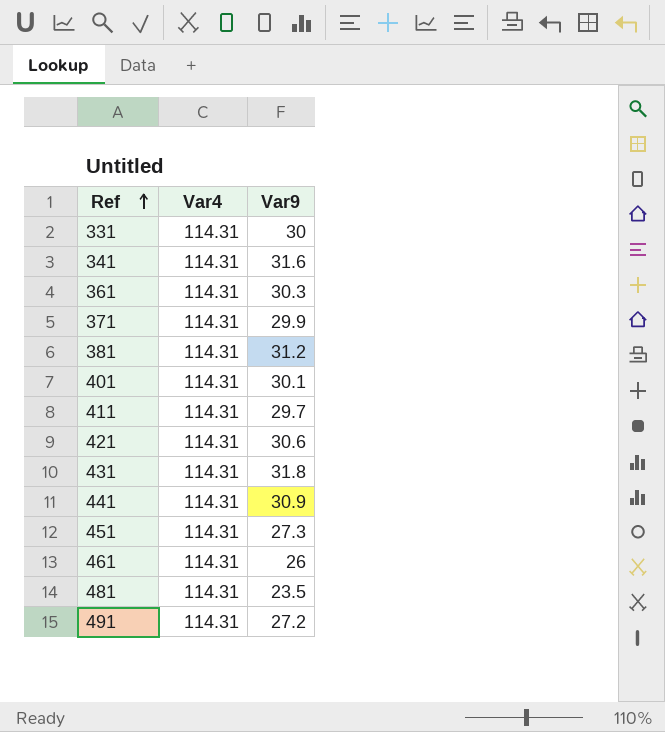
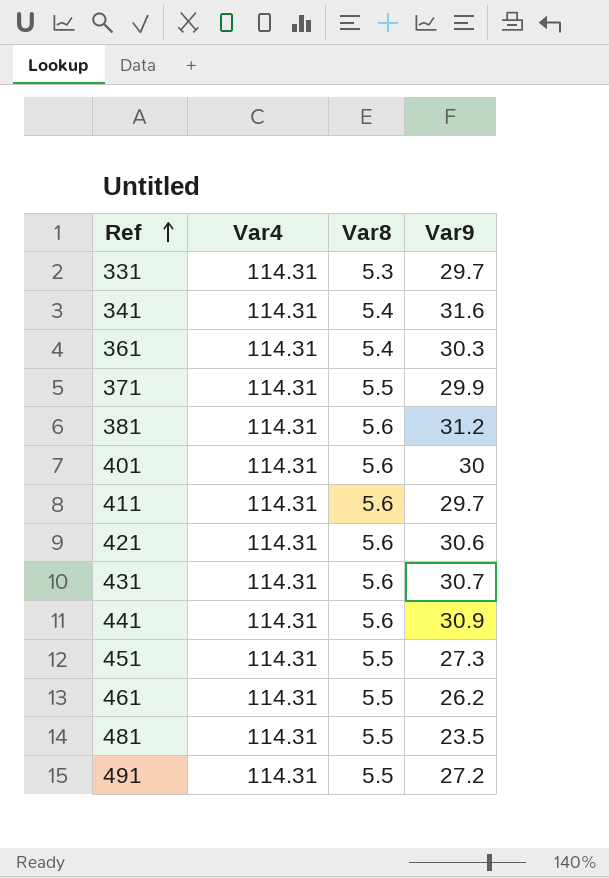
column Var8 | position: none -> 3
331 | Var9: 30 -> 29.7
401 | Var9: 30.1 -> 30
431 | Var9: 31.8 -> 30.7
461 | Var9: 26 -> 26.2

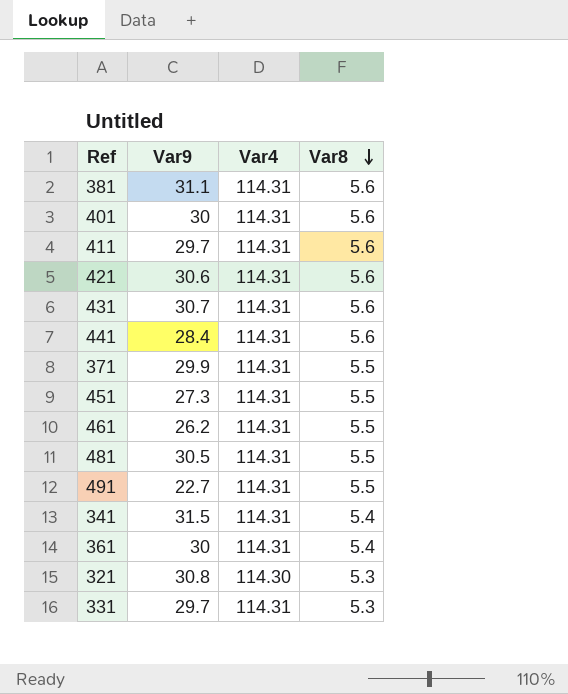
row order: Ref ascending -> Var8 descending
column Var9 | position: 4 -> 2
381 | Var9: 31.2 -> 31.1
441 | Var9: 30.9 -> 28.4
481 | Var9: 23.5 -> 30.5
491 | Var9: 27.2 -> 22.7
341 | Var9: 31.6 -> 31.5
361 | Var9: 30.3 -> 30
row 321: none -> 30.8 | 114.30 | 5.3

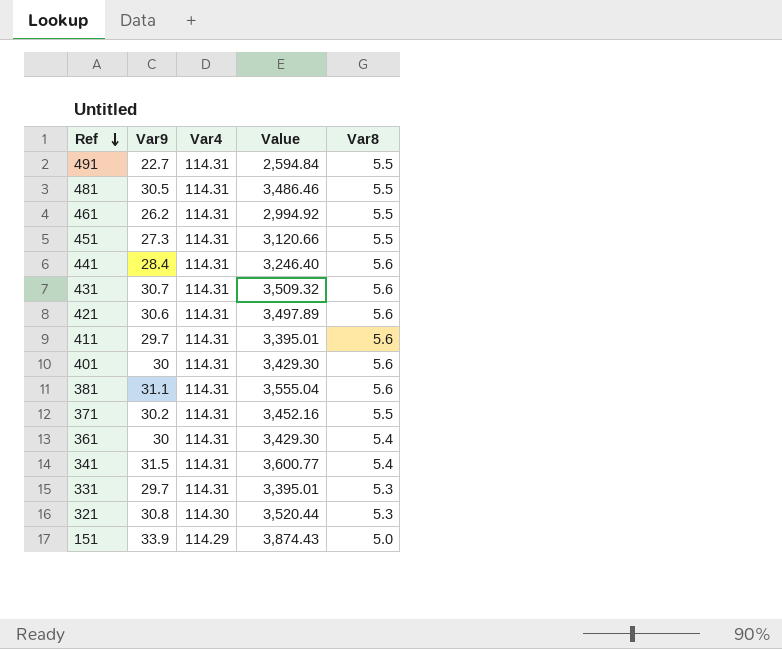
row order: Var8 descending -> Ref descending
column Value | formula: none -> [Var9] * [Var4]
371 | Var9: 29.9 -> 30.2
row 151: none -> 33.9 | 114.29 | 3,874.43 | 5.0

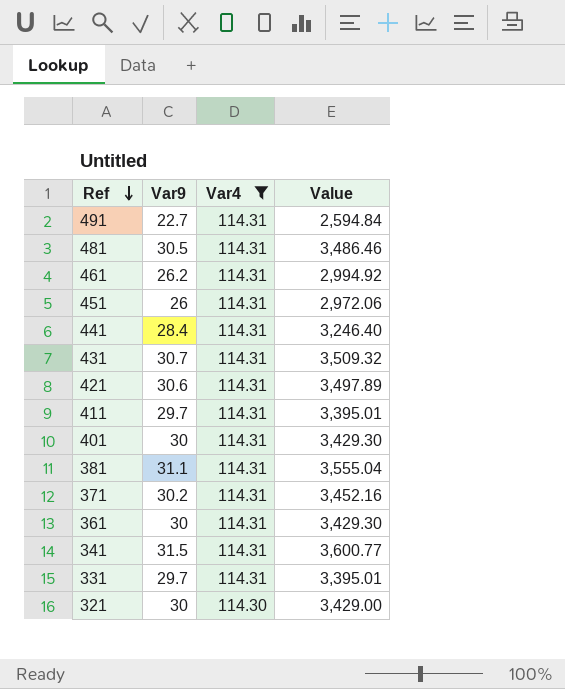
filter: none -> Var4 != 114.29
column Var8 | position: 5 -> none
451 | Var9: 27.3 -> 26
451 | Value: 3,120.66 -> 2,972.06
321 | Var9: 30.8 -> 30
321 | Value: 3,520.44 -> 3,429.00

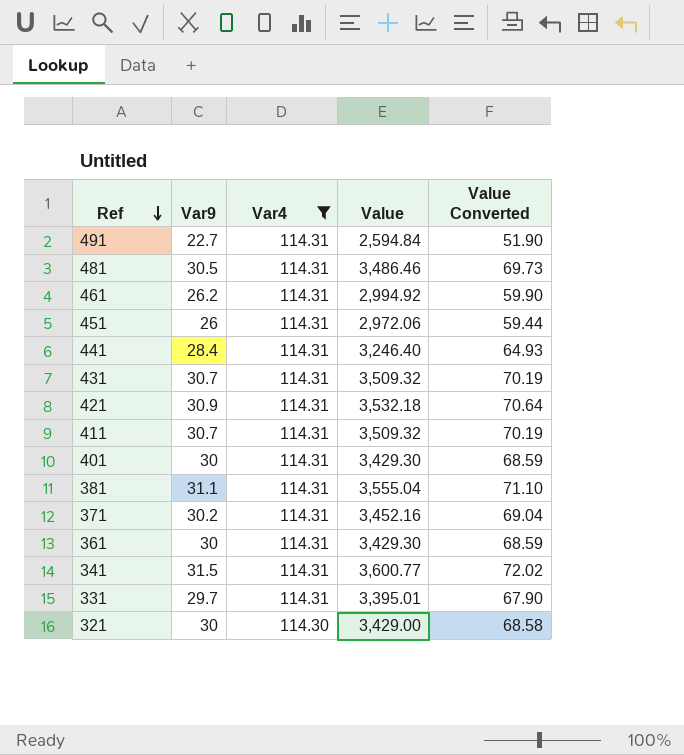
column Value Converted | formula: none -> [Value] * 0.02
421 | Var9: 30.6 -> 30.9
421 | Value: 3,497.89 -> 3,532.18
411 | Var9: 29.7 -> 30.7
411 | Value: 3,395.01 -> 3,509.32

